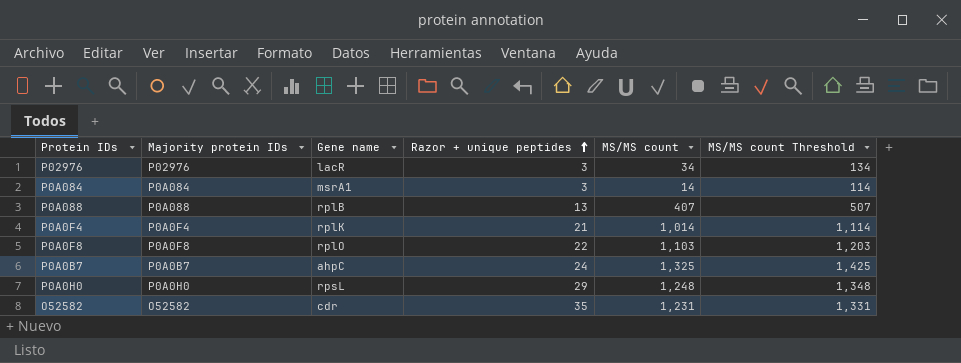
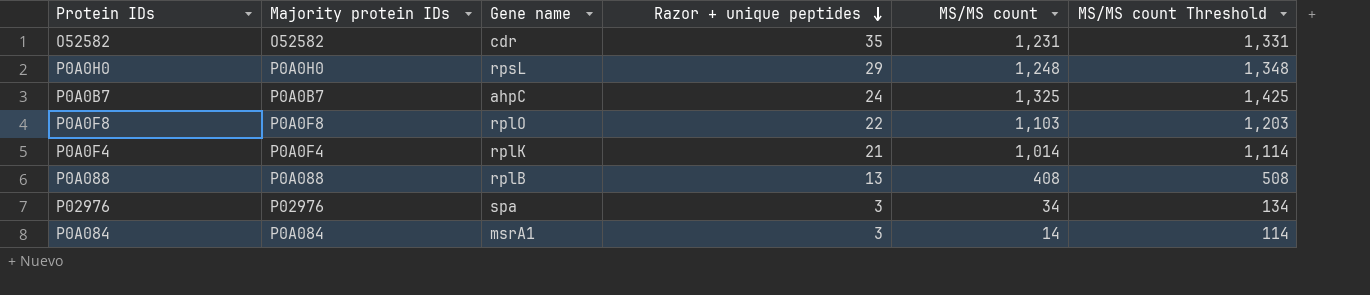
row order: Razor + unique peptides ascending -> Razor + unique peptides descending
P0A088 | MS/MS count: 407 -> 408
P0A088 | MS/MS count Threshold: 507 -> 508
P02976 | Gene name: lacR -> spa

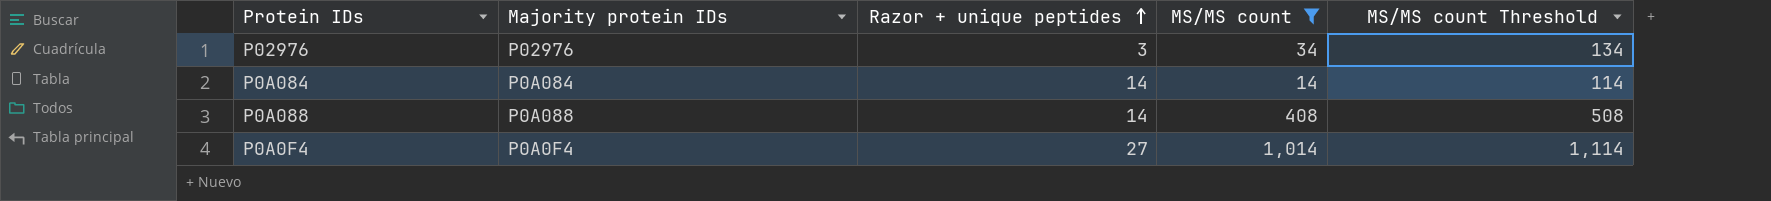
filter: none -> MS/MS count <= 1,014
row order: Razor + unique peptides descending -> Razor + unique peptides ascending
column Gene name | position: 3 -> none
P0A084 | Razor + unique peptides: 3 -> 14
P0A088 | Razor + unique peptides: 13 -> 14
P0A0F4 | Razor + unique peptides: 21 -> 27

